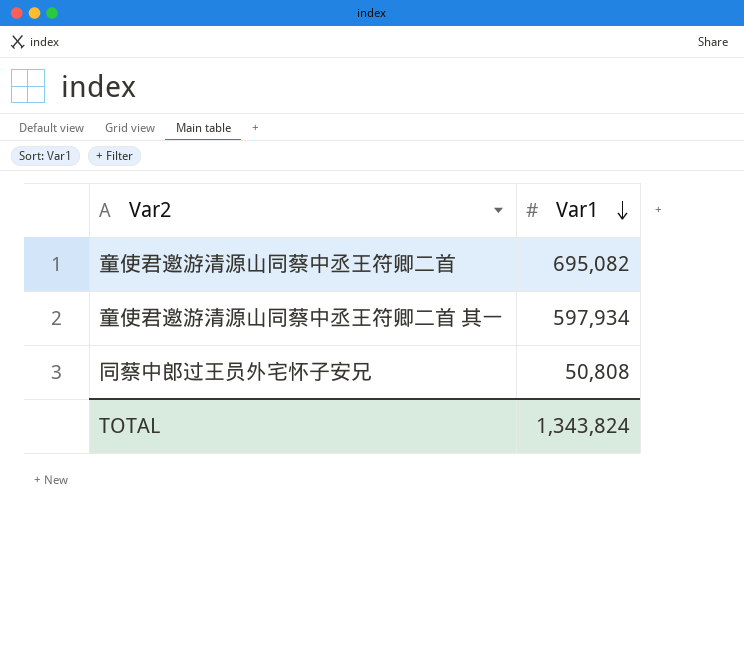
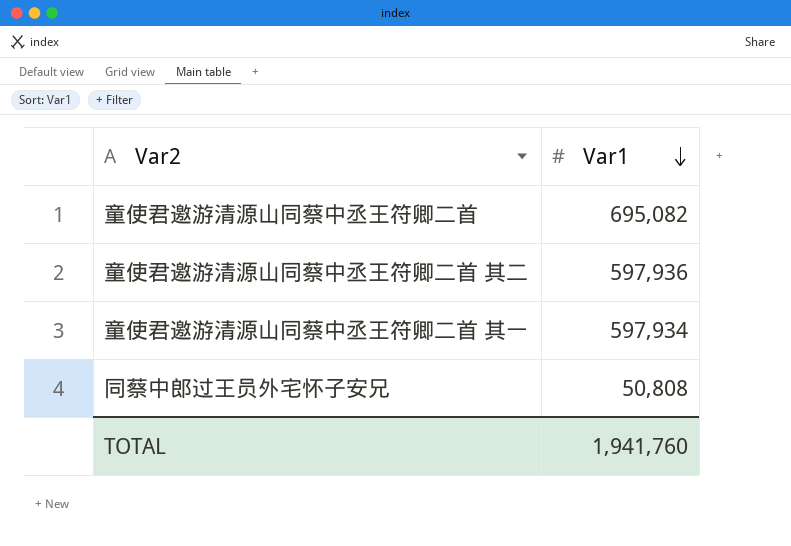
row 童使君邀游清源山同蔡中丞王符卿二首 其二: none -> 597,936
TOTAL | Var1: 1,343,824 -> 1,941,760

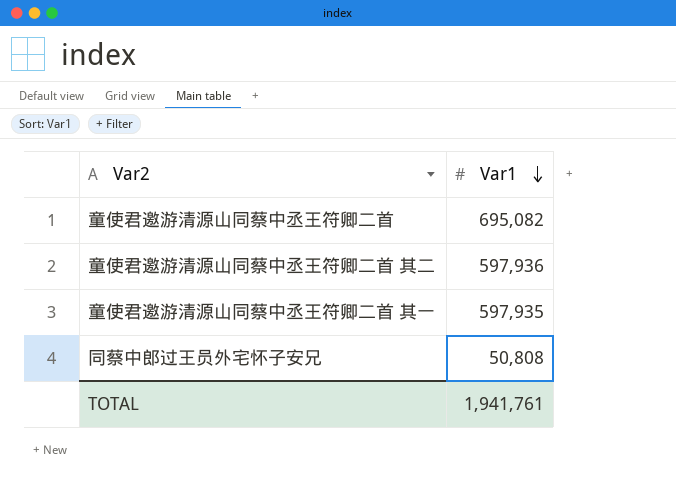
童使君邀游清源山同蔡中丞王符卿二首 其一 | Var1: 597,934 -> 597,935
TOTAL | Var1: 1,941,760 -> 1,941,761

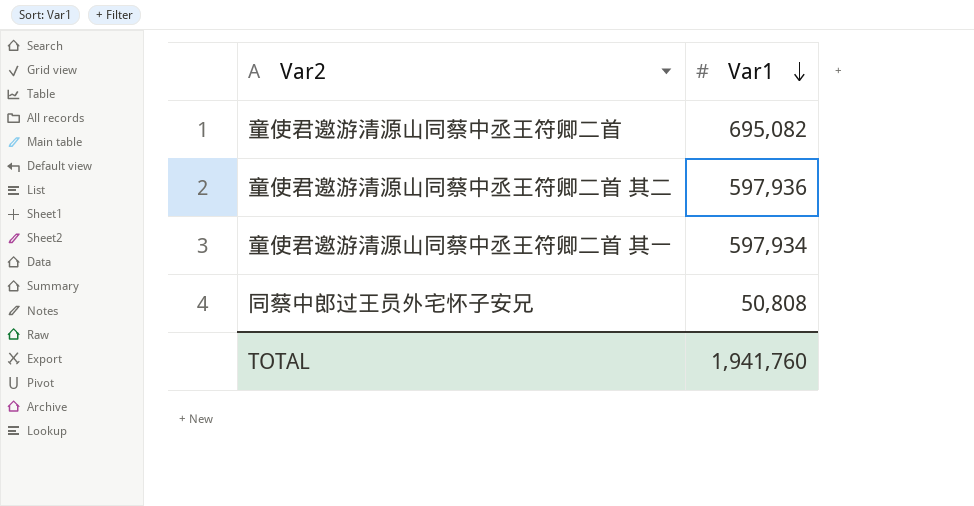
童使君邀游清源山同蔡中丞王符卿二首 其一 | Var1: 597,935 -> 597,934
TOTAL | Var1: 1,941,761 -> 1,941,760

